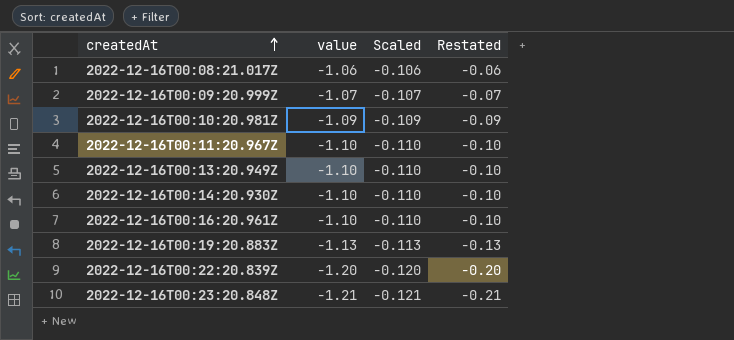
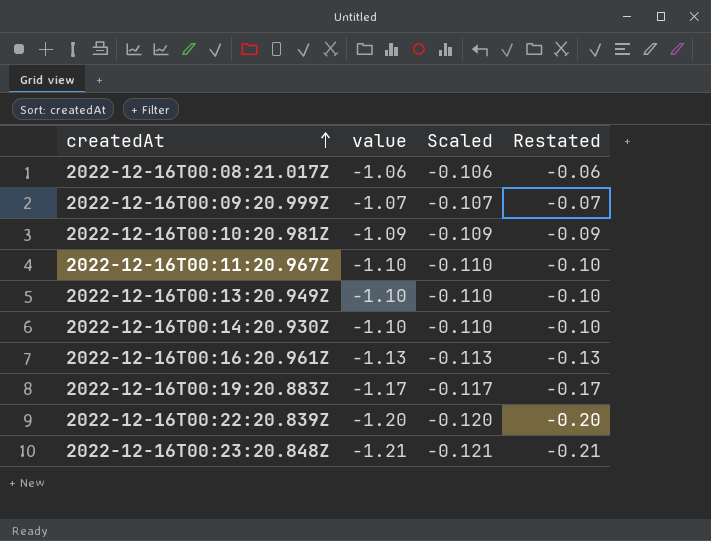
2022-12-16T00:16:20.961Z | value: -1.10 -> -1.13
2022-12-16T00:16:20.961Z | Scaled: -0.110 -> -0.113
2022-12-16T00:16:20.961Z | Restated: -0.10 -> -0.13
2022-12-16T00:19:20.883Z | value: -1.13 -> -1.17
2022-12-16T00:19:20.883Z | Scaled: -0.113 -> -0.117
2022-12-16T00:19:20.883Z | Restated: -0.13 -> -0.17

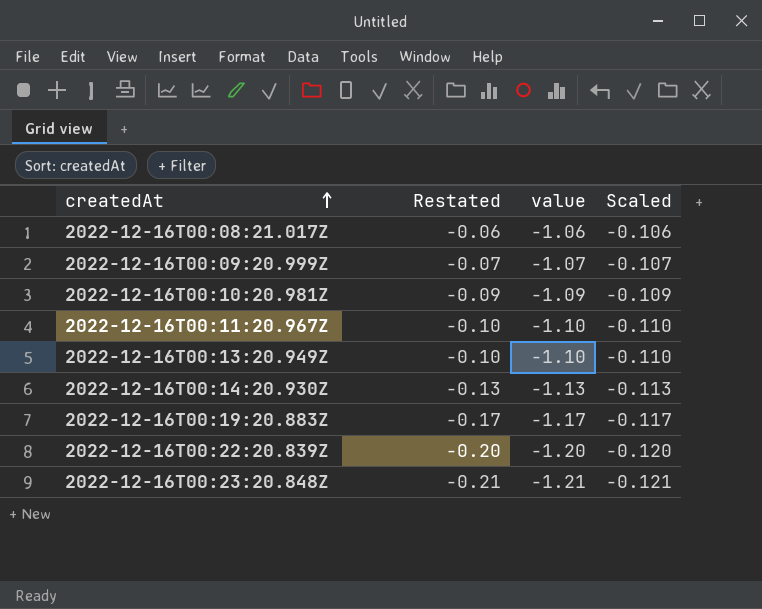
column Restated | position: 4 -> 2
row 2022-12-16T00:16:20.961Z: -1.13 | -0.113 | -0.13 -> none
2022-12-16T00:14:20.930Z | Restated: -0.10 -> -0.13
2022-12-16T00:14:20.930Z | value: -1.10 -> -1.13
2022-12-16T00:14:20.930Z | Scaled: -0.110 -> -0.113

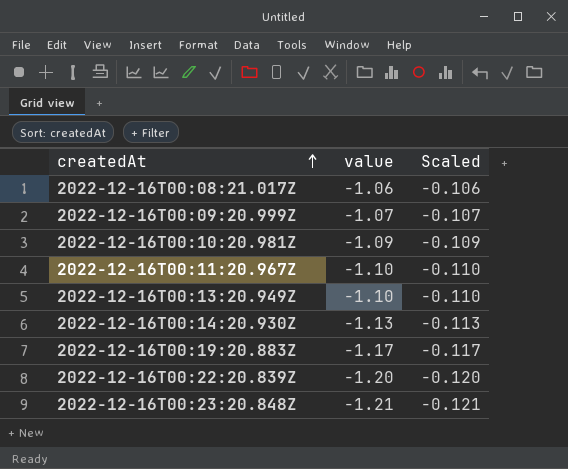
column Restated | formula: [value] + 1 -> none

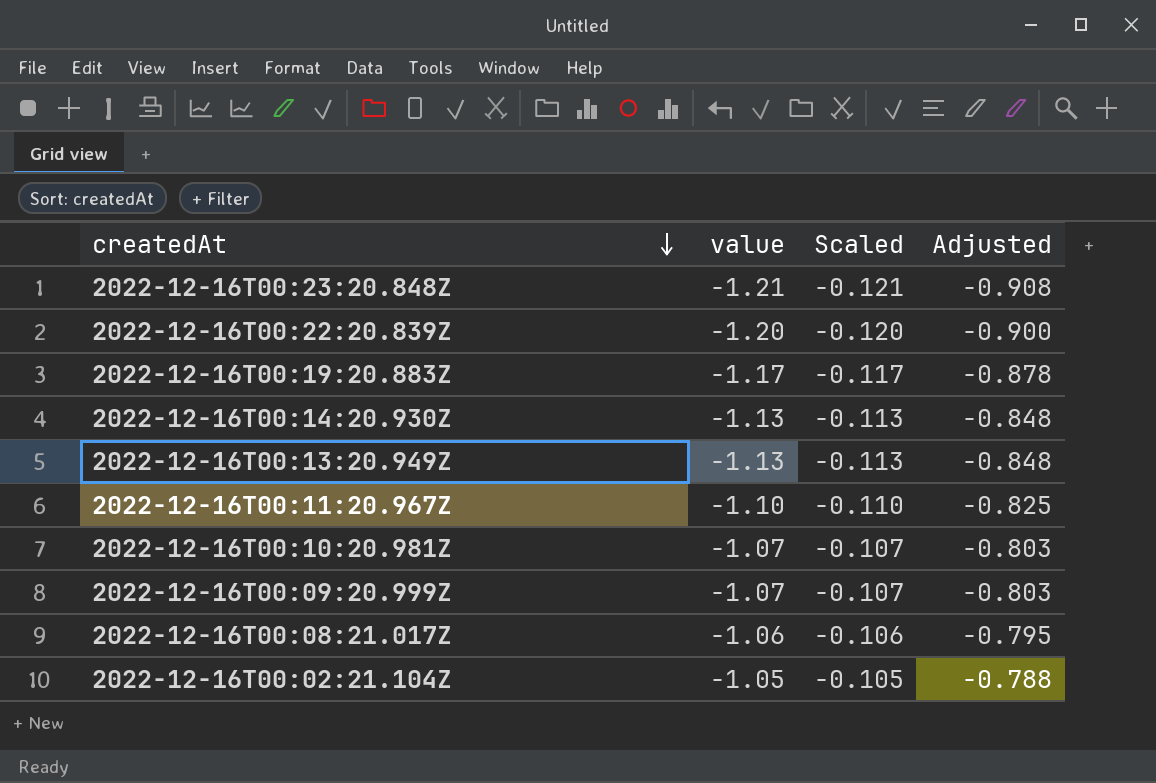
row order: createdAt ascending -> createdAt descending
column Adjusted | formula: none -> [value] * 0.75
2022-12-16T00:13:20.949Z | value: -1.10 -> -1.13
2022-12-16T00:13:20.949Z | Scaled: -0.110 -> -0.113
2022-12-16T00:10:20.981Z | value: -1.09 -> -1.07
2022-12-16T00:10:20.981Z | Scaled: -0.109 -> -0.107
row 2022-12-16T00:02:21.104Z: none -> -1.05 | -0.105 | -0.788

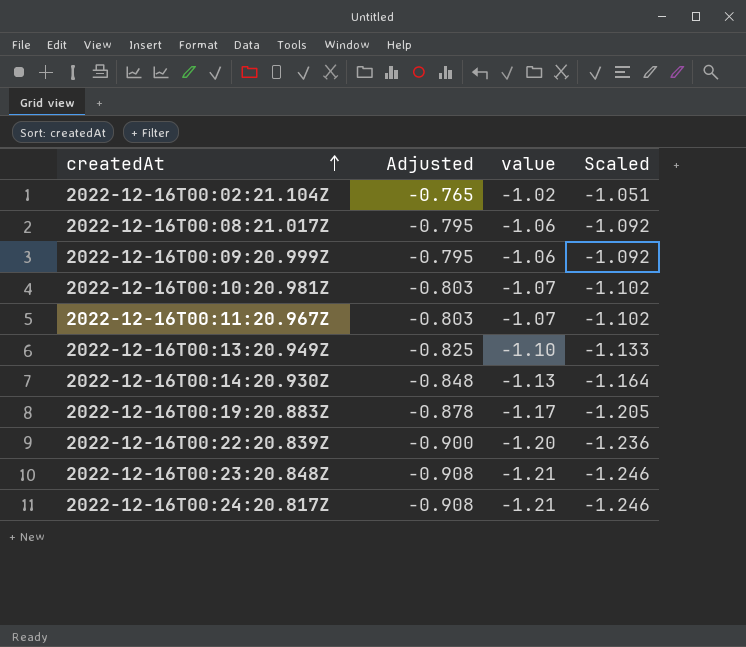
row order: createdAt descending -> createdAt ascending
column Adjusted | position: 4 -> 2
column Scaled | formula: [value] * 0.1 -> [value] * 1.03
2022-12-16T00:02:21.104Z | Adjusted: -0.788 -> -0.765
2022-12-16T00:02:21.104Z | value: -1.05 -> -1.02
2022-12-16T00:09:20.999Z | Adjusted: -0.803 -> -0.795
2022-12-16T00:09:20.999Z | value: -1.07 -> -1.06
2022-12-16T00:11:20.967Z | Adjusted: -0.825 -> -0.803
2022-12-16T00:11:20.967Z | value: -1.10 -> -1.07
2022-12-16T00:13:20.949Z | Adjusted: -0.848 -> -0.825
2022-12-16T00:13:20.949Z | value: -1.13 -> -1.10
row 2022-12-16T00:24:20.817Z: none -> -0.908 | -1.21 | -1.246

